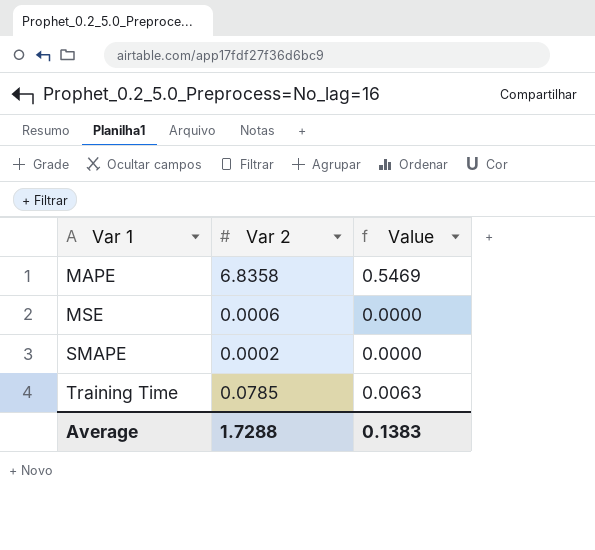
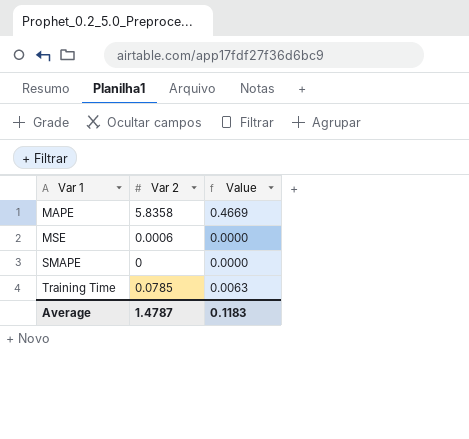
MAPE | Var 2: 6.8358 -> 5.8358
MAPE | Value: 0.5469 -> 0.4669
SMAPE | Var 2: 0.0002 -> 0
Average | Var 2: 1.7288 -> 1.4787
Average | Value: 0.1383 -> 0.1183

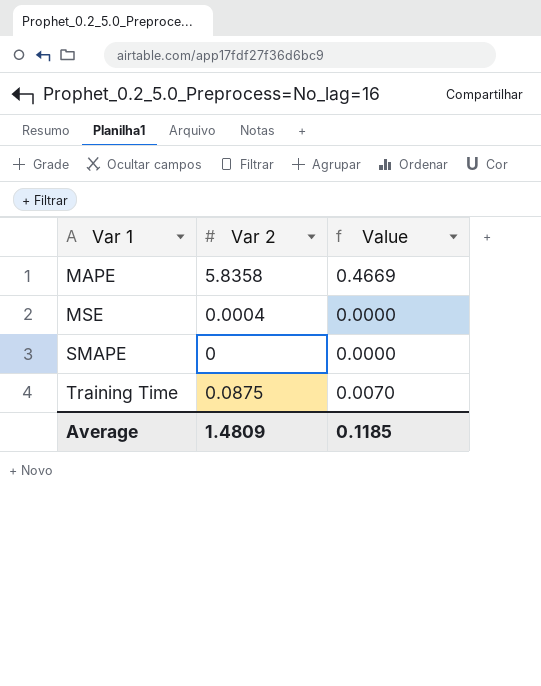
MSE | Var 2: 0.0006 -> 0.0004
Training Time | Var 2: 0.0785 -> 0.0875
Training Time | Value: 0.0063 -> 0.0070
Average | Var 2: 1.4787 -> 1.4809
Average | Value: 0.1183 -> 0.1185

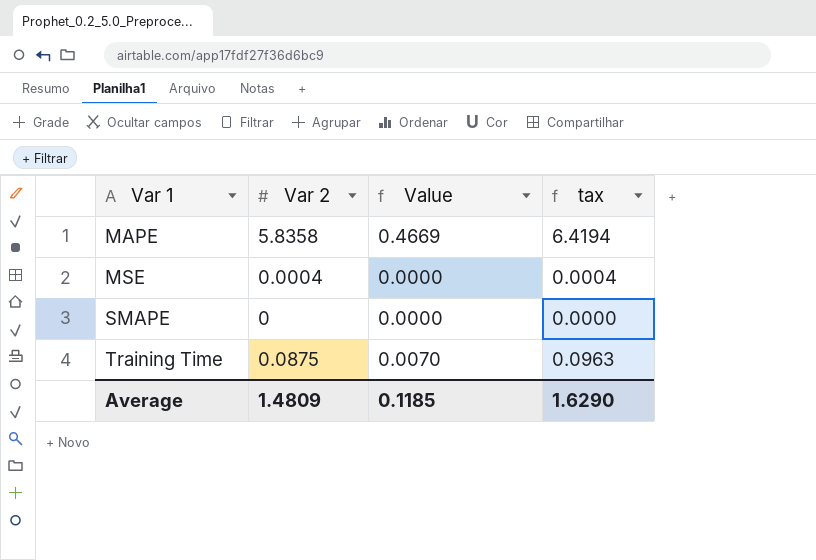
column tax | formula: none -> [Var 2] * 1.1

